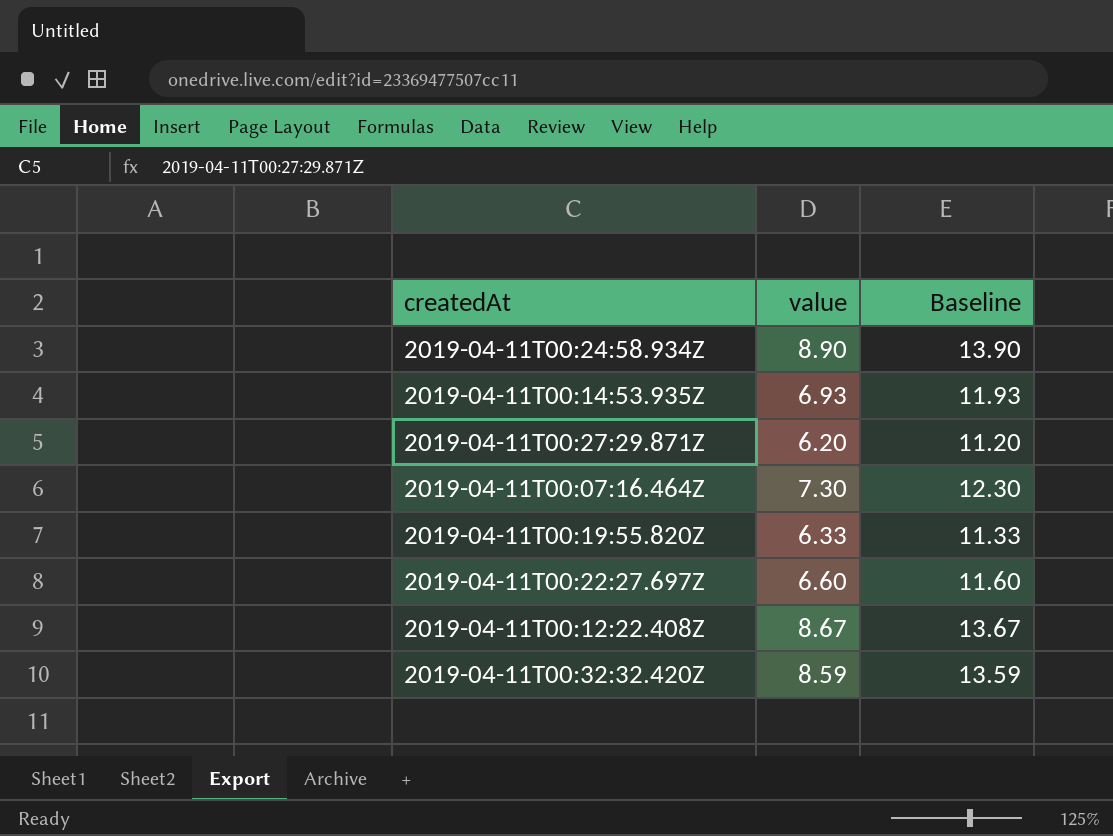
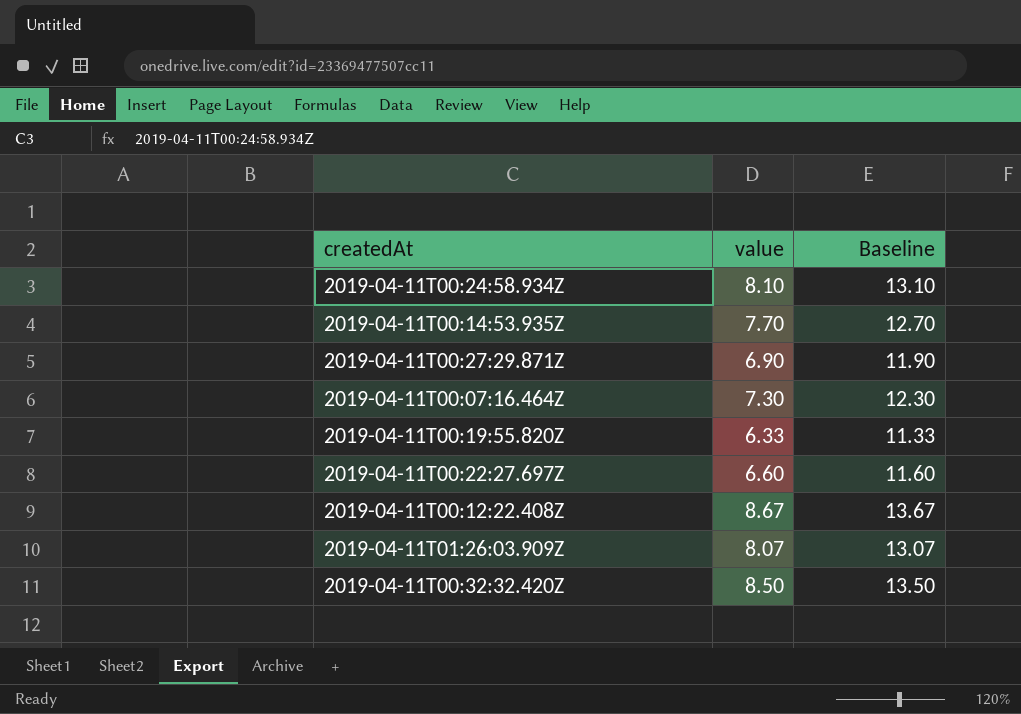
2019-04-11T00:24:58.934Z | value: 8.90 -> 8.10
2019-04-11T00:24:58.934Z | Baseline: 13.90 -> 13.10
2019-04-11T00:14:53.935Z | value: 6.93 -> 7.70
2019-04-11T00:14:53.935Z | Baseline: 11.93 -> 12.70
2019-04-11T00:27:29.871Z | value: 6.20 -> 6.90
2019-04-11T00:27:29.871Z | Baseline: 11.20 -> 11.90
row 2019-04-11T01:26:03.909Z: none -> 8.07 | 13.07
2019-04-11T00:32:32.420Z | value: 8.59 -> 8.50
2019-04-11T00:32:32.420Z | Baseline: 13.59 -> 13.50

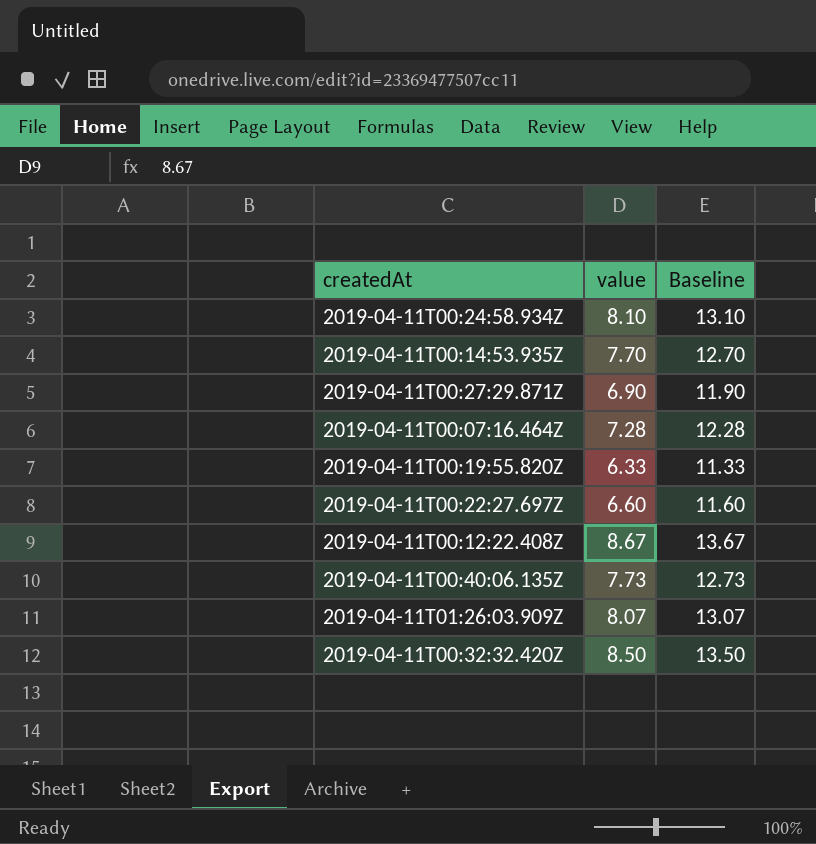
2019-04-11T00:07:16.464Z | value: 7.30 -> 7.28
2019-04-11T00:07:16.464Z | Baseline: 12.30 -> 12.28
row 2019-04-11T00:40:06.135Z: none -> 7.73 | 12.73

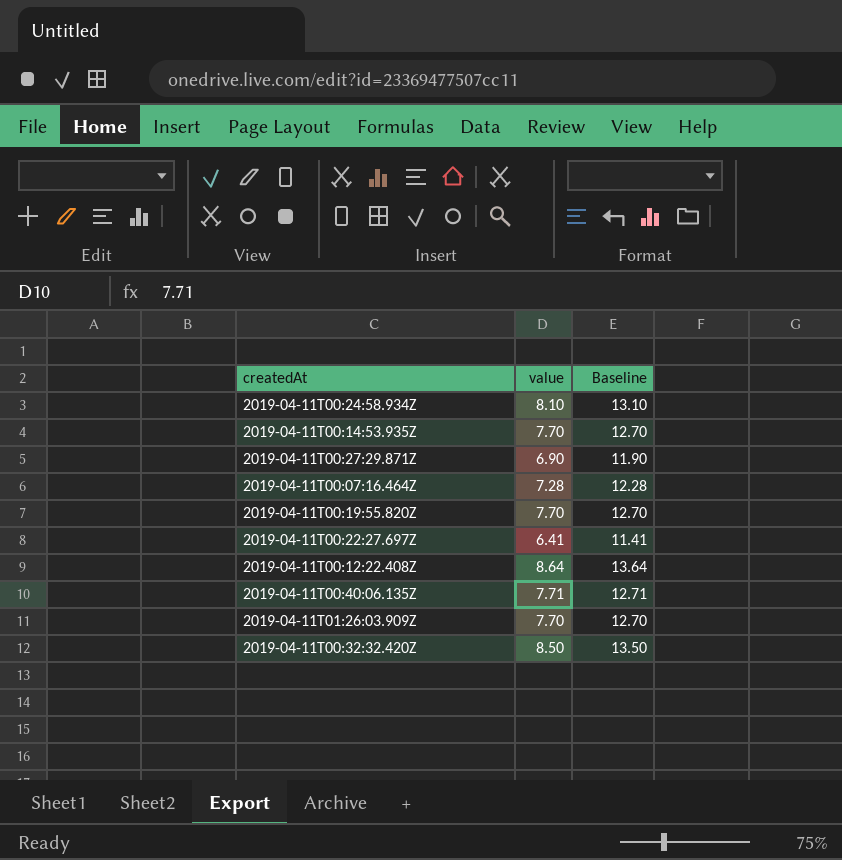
2019-04-11T00:19:55.820Z | value: 6.33 -> 7.70
2019-04-11T00:19:55.820Z | Baseline: 11.33 -> 12.70
2019-04-11T00:22:27.697Z | value: 6.60 -> 6.41
2019-04-11T00:22:27.697Z | Baseline: 11.60 -> 11.41
2019-04-11T00:12:22.408Z | value: 8.67 -> 8.64
2019-04-11T00:12:22.408Z | Baseline: 13.67 -> 13.64
2019-04-11T00:40:06.135Z | value: 7.73 -> 7.71
2019-04-11T00:40:06.135Z | Baseline: 12.73 -> 12.71
2019-04-11T01:26:03.909Z | value: 8.07 -> 7.70
2019-04-11T01:26:03.909Z | Baseline: 13.07 -> 12.70

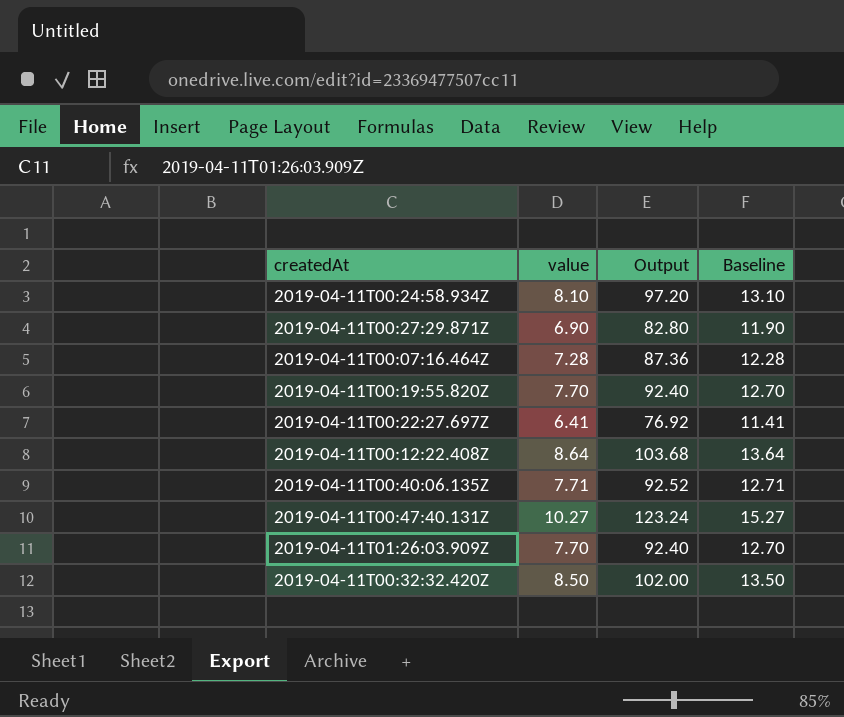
column Output | formula: none -> [value] * 12
row 2019-04-11T00:14:53.935Z: 7.70 | 12.70 -> none
row 2019-04-11T00:47:40.131Z: none -> 10.27 | 123.24 | 15.27

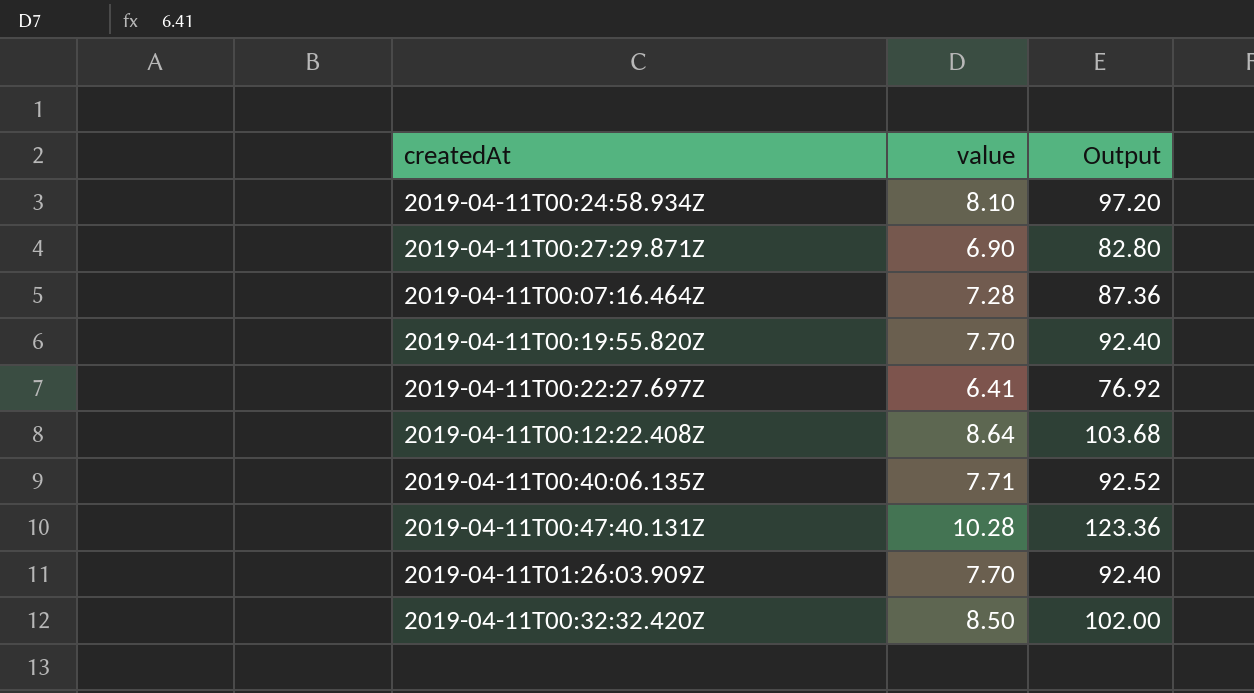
column Baseline | formula: [value] + 5 -> none
2019-04-11T00:47:40.131Z | value: 10.27 -> 10.28
2019-04-11T00:47:40.131Z | Output: 123.24 -> 123.36

